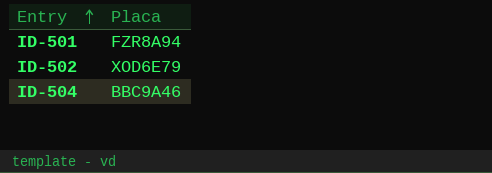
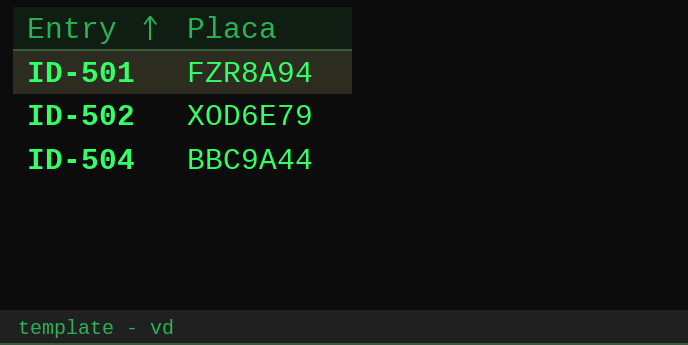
ID-504 | Placa: BBC9A46 -> BBC9A44

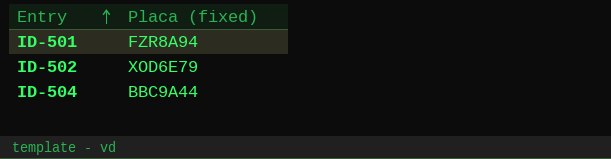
column name: Placa -> Placa (fixed)

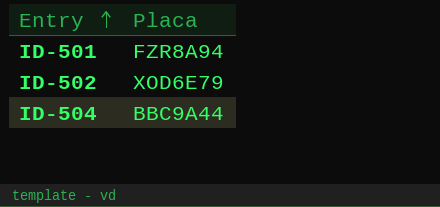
column name: Placa (fixed) -> Placa

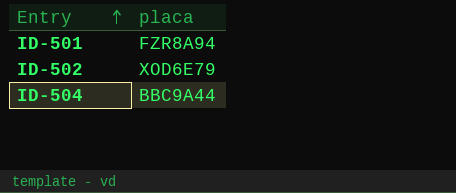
column name: Placa -> placa

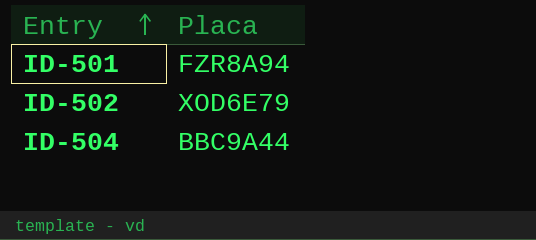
column name: placa -> Placa

